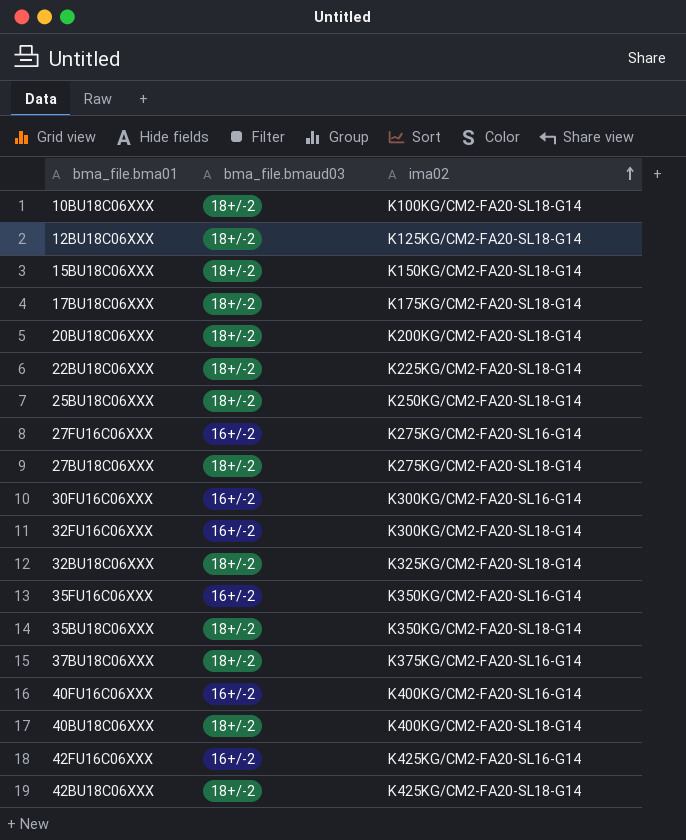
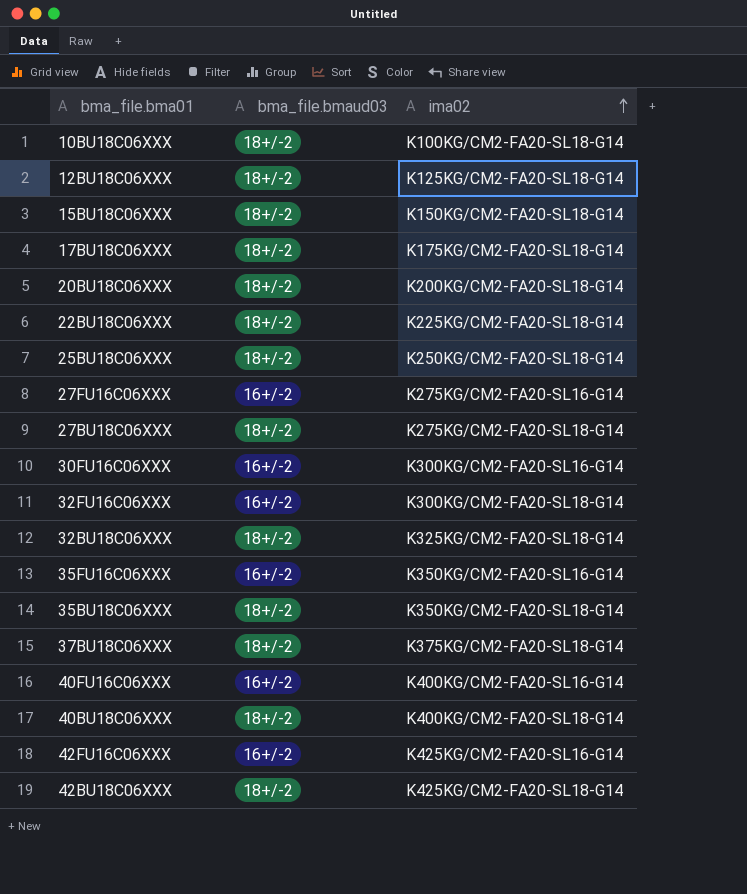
37BU18C06XXX | ima02: K375KG/CM2-FA20-SL16-G14 -> K375KG/CM2-FA20-SL18-G14

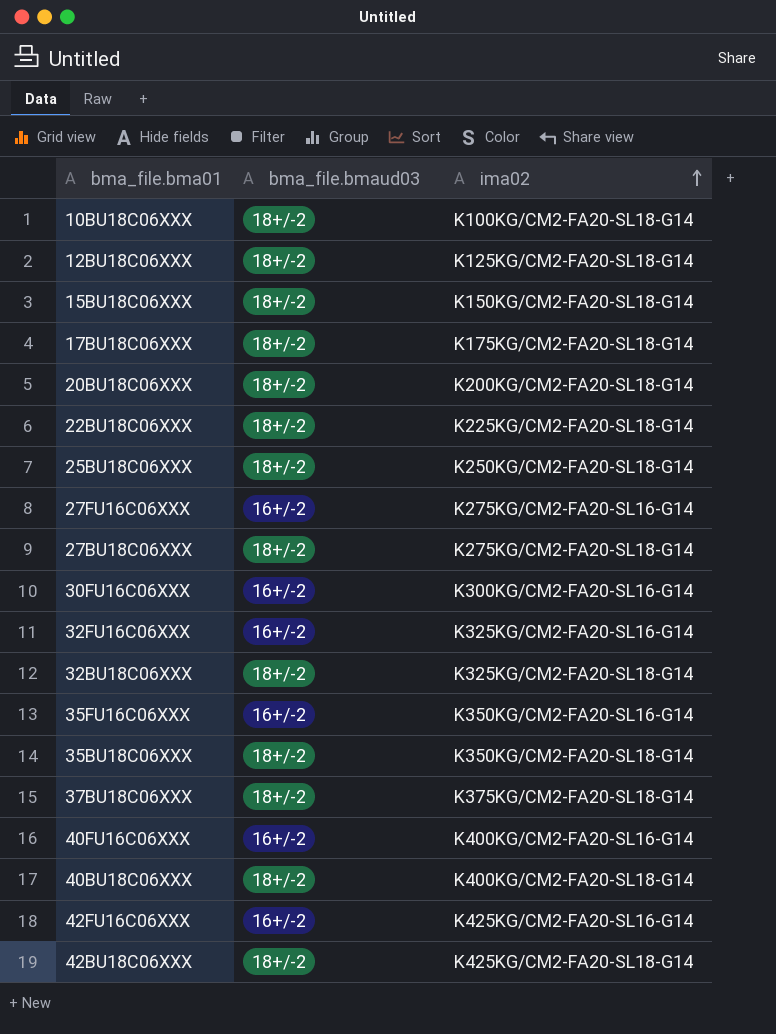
32FU16C06XXX | ima02: K300KG/CM2-FA20-SL18-G14 -> K325KG/CM2-FA20-SL16-G14

